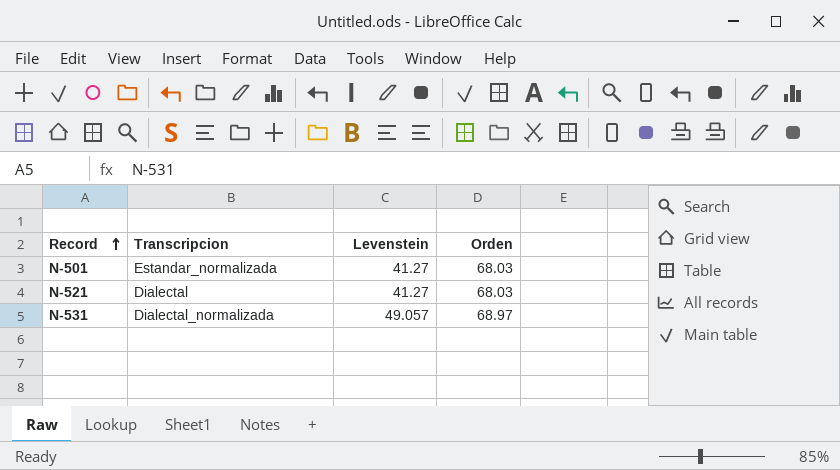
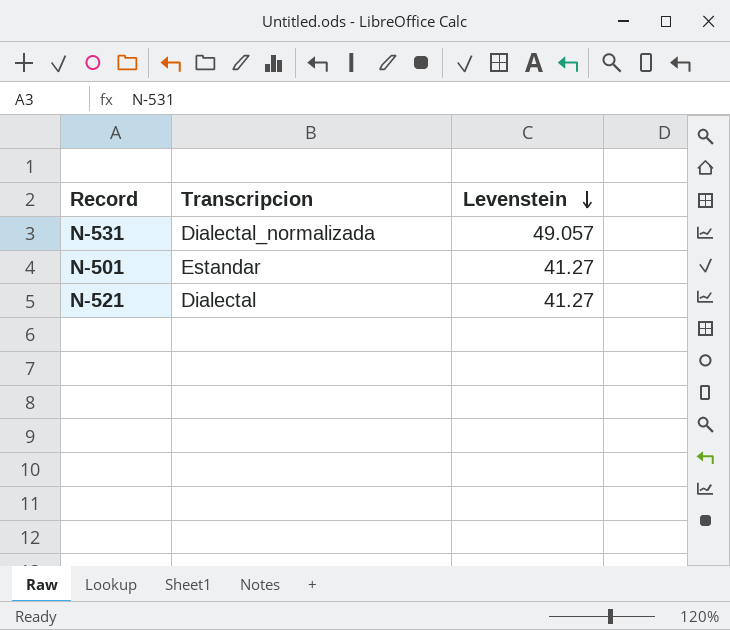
row order: Record ascending -> Levenstein descending
column Orden | position: 4 -> none
N-501 | Transcripcion: Estandar_normalizada -> Estandar

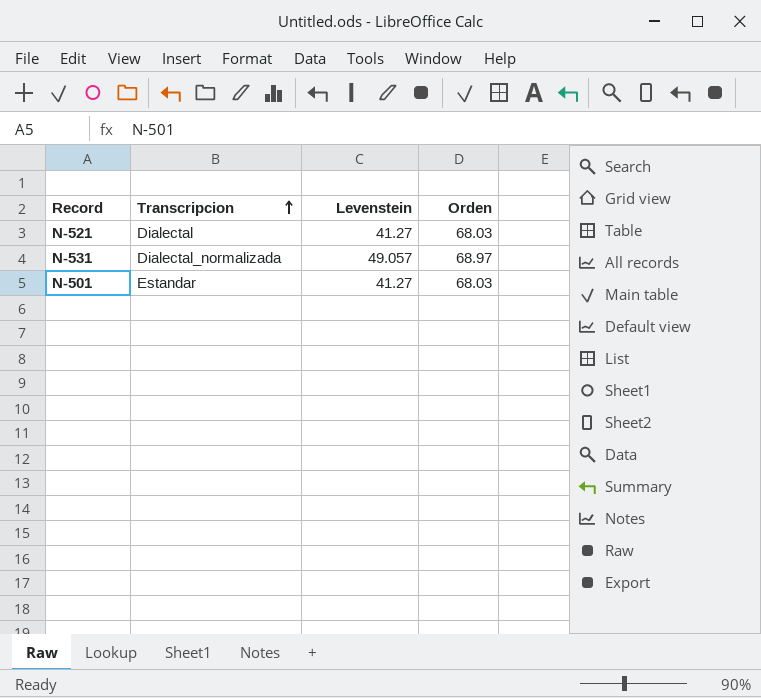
row order: Levenstein descending -> Transcripcion ascending
column Orden | position: none -> 4

